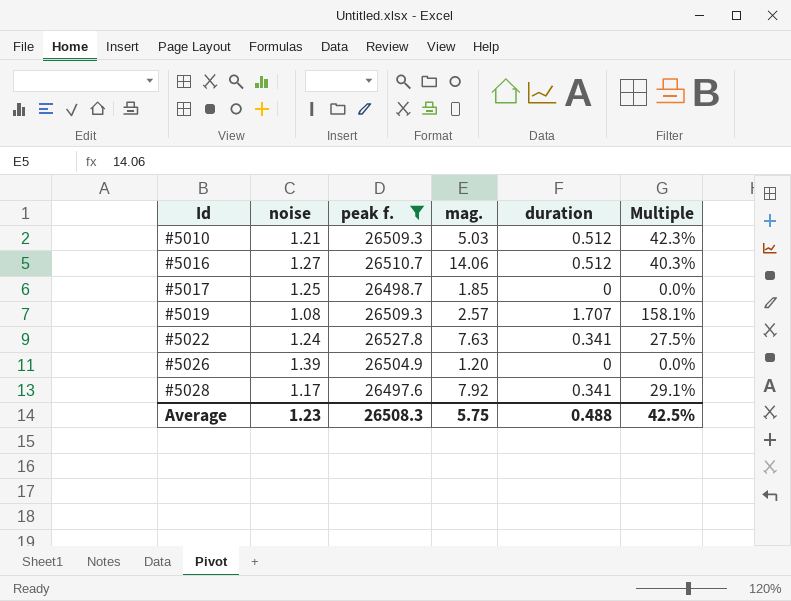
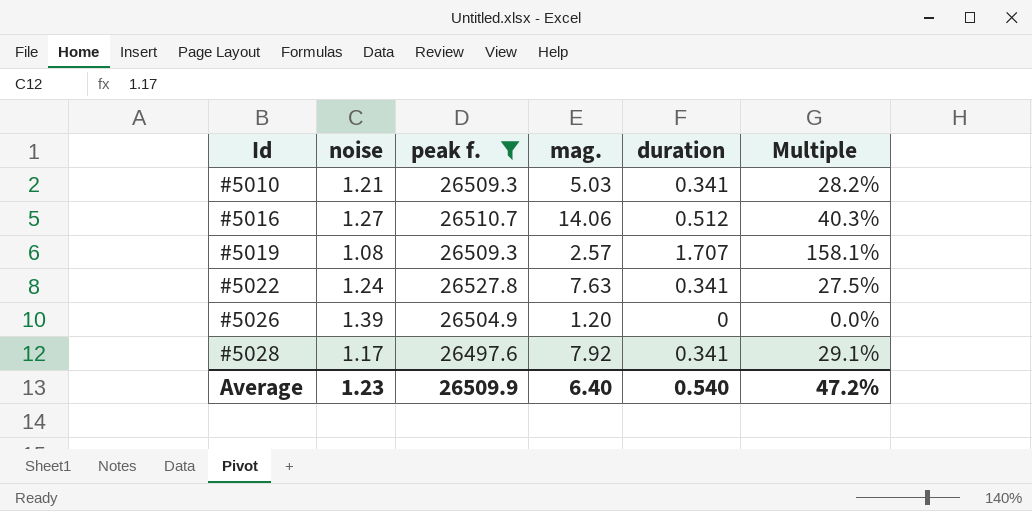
row #5017: 1.25 | 26498.7 | 1.85 | 0 | 0.0% -> none
#5010 | duration: 0.512 -> 0.341
#5010 | Multiple: 42.3% -> 28.2%
Average | peak f.: 26508.3 -> 26509.9
Average | mag.: 5.75 -> 6.40
Average | duration: 0.488 -> 0.540
Average | Multiple: 42.5% -> 47.2%

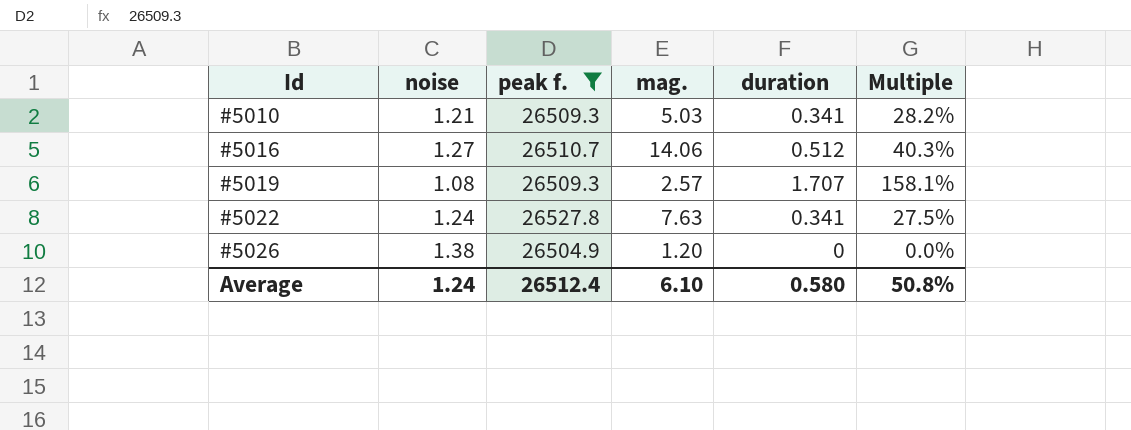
row #5028: 1.17 | 26497.6 | 7.92 | 0.341 | 29.1% -> none
#5026 | noise: 1.39 -> 1.38
Average | noise: 1.23 -> 1.24
Average | peak f.: 26509.9 -> 26512.4
Average | mag.: 6.40 -> 6.10
Average | duration: 0.540 -> 0.580
Average | Multiple: 47.2% -> 50.8%

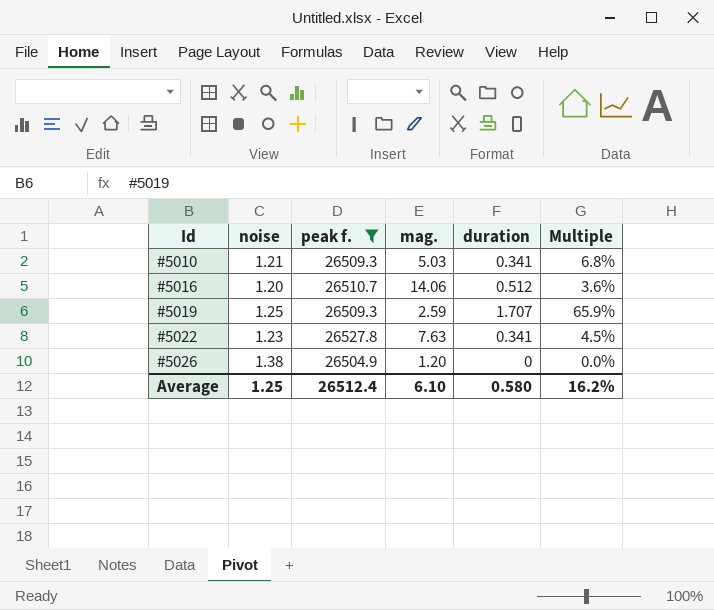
column Multiple | formula: [duration] / [noise] -> [duration] / [mag.]
#5016 | noise: 1.27 -> 1.20
#5019 | noise: 1.08 -> 1.25
#5019 | mag.: 2.57 -> 2.59
#5022 | noise: 1.24 -> 1.23
Average | noise: 1.24 -> 1.25
Average | Multiple: 50.8% -> 16.2%

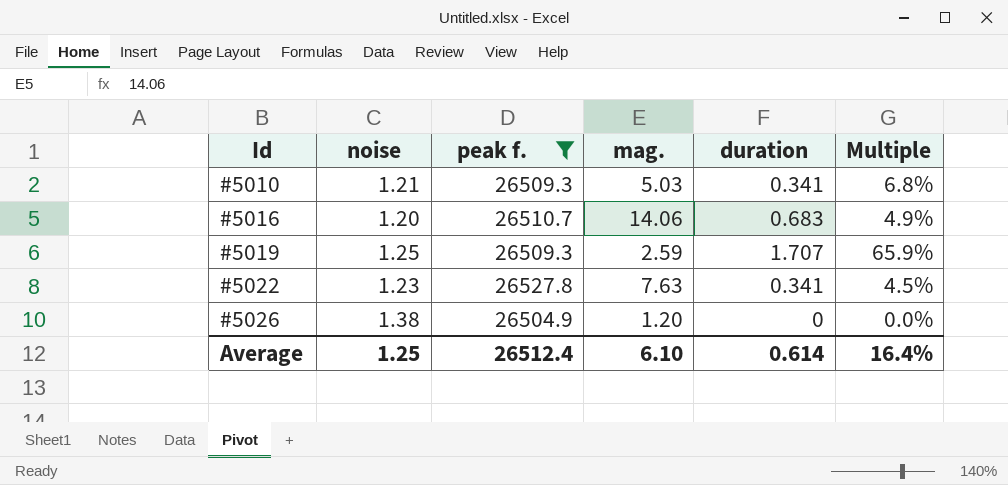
#5016 | duration: 0.512 -> 0.683
#5016 | Multiple: 3.6% -> 4.9%
Average | duration: 0.580 -> 0.614
Average | Multiple: 16.2% -> 16.4%

